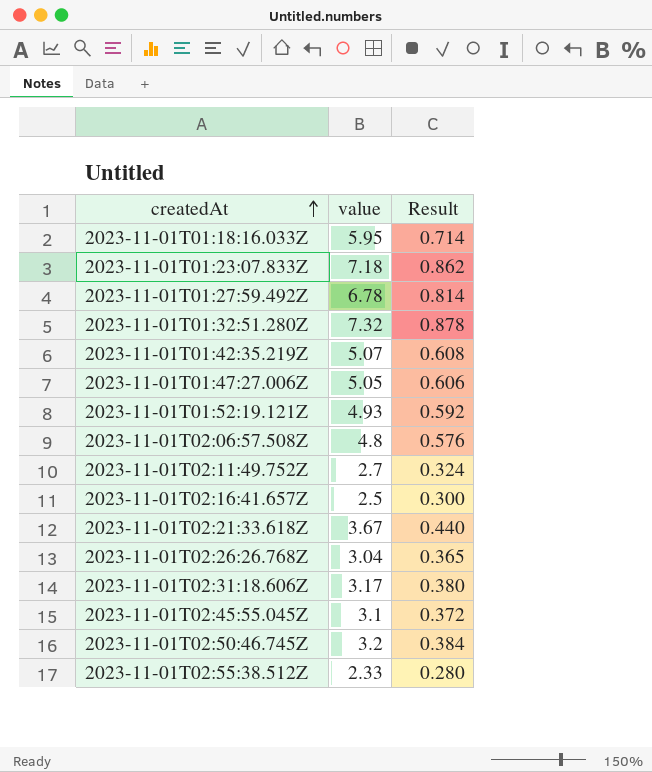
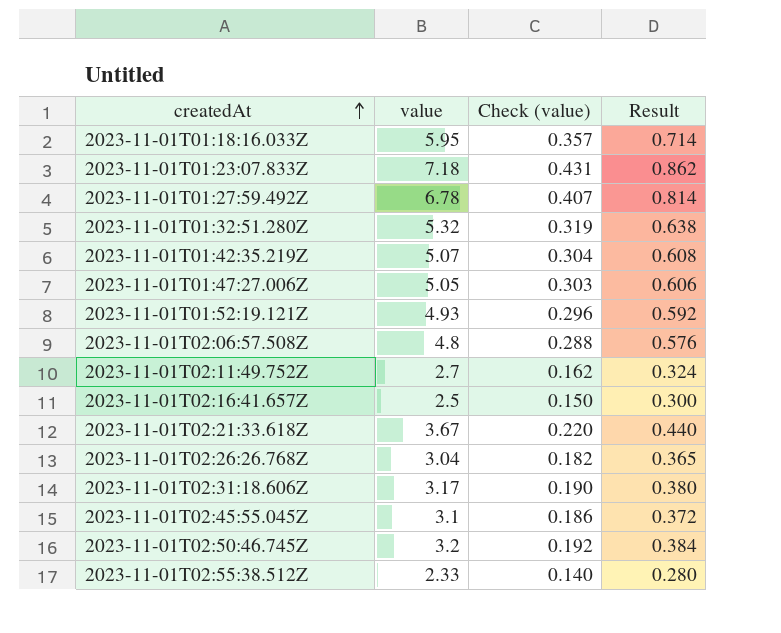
column Check (value) | formula: none -> [value] * 0.06
2023-11-01T01:32:51.280Z | value: 7.32 -> 5.32
2023-11-01T01:32:51.280Z | Result: 0.878 -> 0.638

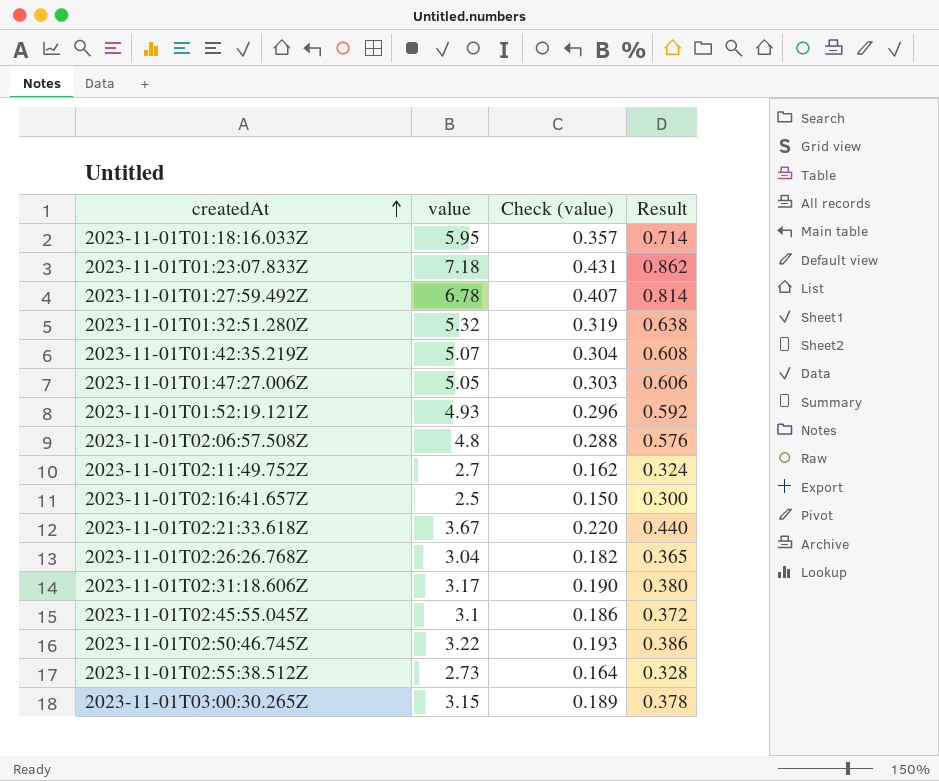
2023-11-01T02:50:46.745Z | value: 3.2 -> 3.22
2023-11-01T02:50:46.745Z | Check (value): 0.192 -> 0.193
2023-11-01T02:50:46.745Z | Result: 0.384 -> 0.386
2023-11-01T02:55:38.512Z | value: 2.33 -> 2.73
2023-11-01T02:55:38.512Z | Check (value): 0.140 -> 0.164
2023-11-01T02:55:38.512Z | Result: 0.280 -> 0.328
row 2023-11-01T03:00:30.265Z: none -> 3.15 | 0.189 | 0.378

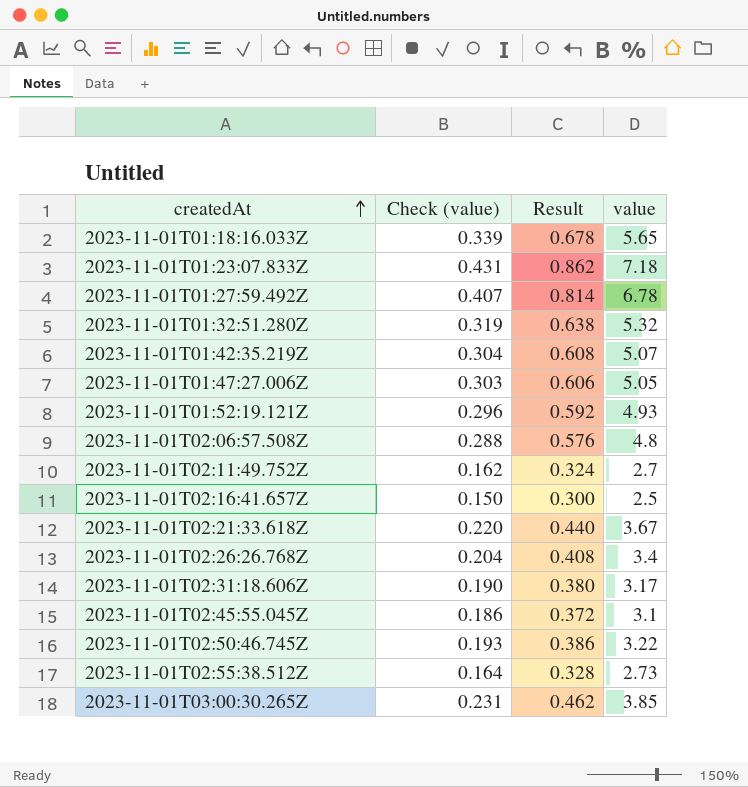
column value | position: 2 -> 4
2023-11-01T01:18:16.033Z | Check (value): 0.357 -> 0.339
2023-11-01T01:18:16.033Z | Result: 0.714 -> 0.678
2023-11-01T01:18:16.033Z | value: 5.95 -> 5.65
2023-11-01T02:26:26.768Z | Check (value): 0.182 -> 0.204
2023-11-01T02:26:26.768Z | Result: 0.365 -> 0.408
2023-11-01T02:26:26.768Z | value: 3.04 -> 3.4
2023-11-01T03:00:30.265Z | Check (value): 0.189 -> 0.231
2023-11-01T03:00:30.265Z | Result: 0.378 -> 0.462
2023-11-01T03:00:30.265Z | value: 3.15 -> 3.85

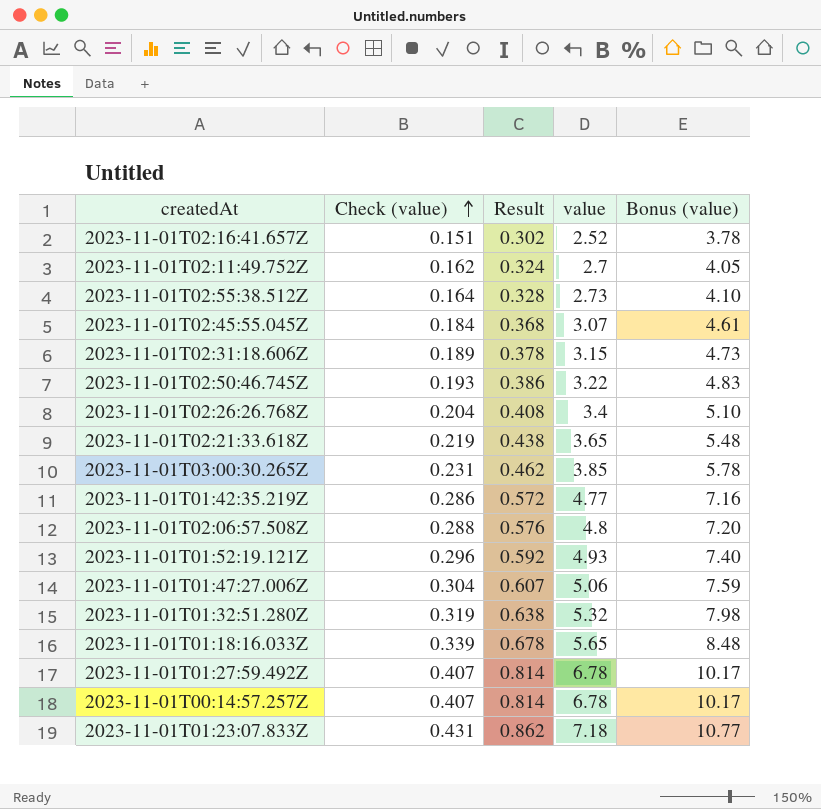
row order: createdAt ascending -> Check (value) ascending
column Bonus (value) | formula: none -> [value] * 1.5
2023-11-01T02:16:41.657Z | Check (value): 0.150 -> 0.151
2023-11-01T02:16:41.657Z | Result: 0.300 -> 0.302
2023-11-01T02:16:41.657Z | value: 2.5 -> 2.52
2023-11-01T02:45:55.045Z | Check (value): 0.186 -> 0.184
2023-11-01T02:45:55.045Z | Result: 0.372 -> 0.368
2023-11-01T02:45:55.045Z | value: 3.1 -> 3.07
2023-11-01T02:31:18.606Z | Check (value): 0.190 -> 0.189
2023-11-01T02:31:18.606Z | Result: 0.380 -> 0.378
2023-11-01T02:31:18.606Z | value: 3.17 -> 3.15
2023-11-01T02:21:33.618Z | Check (value): 0.220 -> 0.219
2023-11-01T02:21:33.618Z | Result: 0.440 -> 0.438
2023-11-01T02:21:33.618Z | value: 3.67 -> 3.65
2023-11-01T01:42:35.219Z | Check (value): 0.304 -> 0.286
2023-11-01T01:42:35.219Z | Result: 0.608 -> 0.572
2023-11-01T01:42:35.219Z | value: 5.07 -> 4.77
2023-11-01T01:47:27.006Z | Check (value): 0.303 -> 0.304
2023-11-01T01:47:27.006Z | Result: 0.606 -> 0.607
2023-11-01T01:47:27.006Z | value: 5.05 -> 5.06
row 2023-11-01T00:14:57.257Z: none -> 0.407 | 0.814 | 6.78 | 10.17

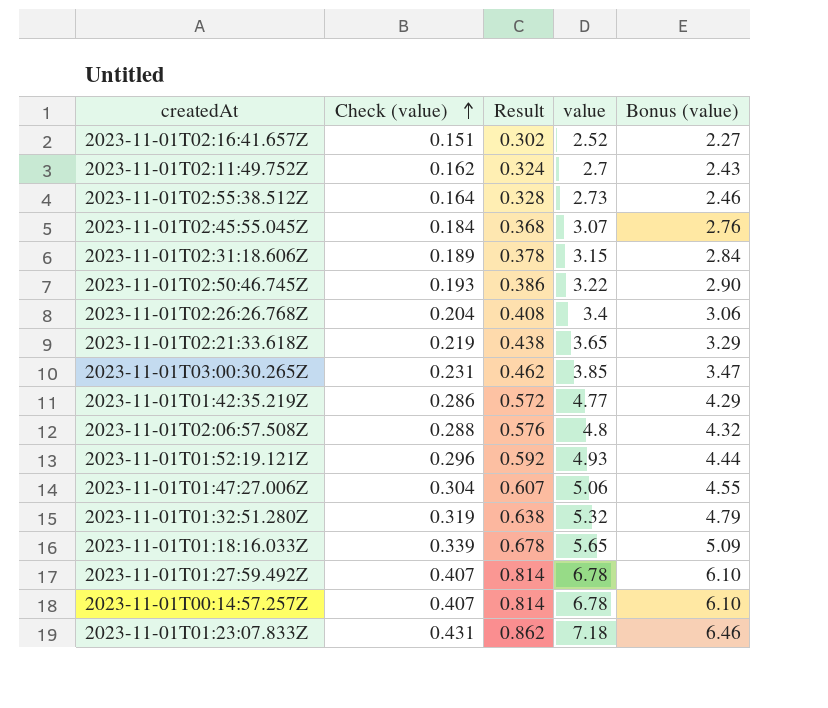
column Bonus (value) | formula: [value] * 1.5 -> [value] * 0.9

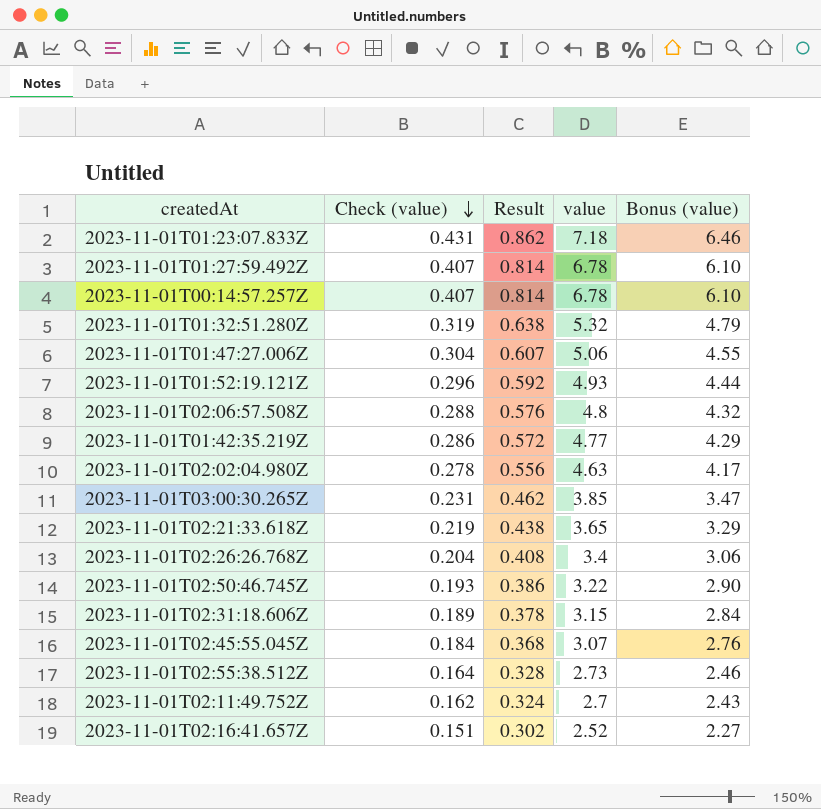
row order: Check (value) ascending -> Check (value) descending
row 2023-11-01T01:18:16.033Z: 0.339 | 0.678 | 5.65 | 5.09 -> none
row 2023-11-01T02:02:04.980Z: none -> 0.278 | 0.556 | 4.63 | 4.17

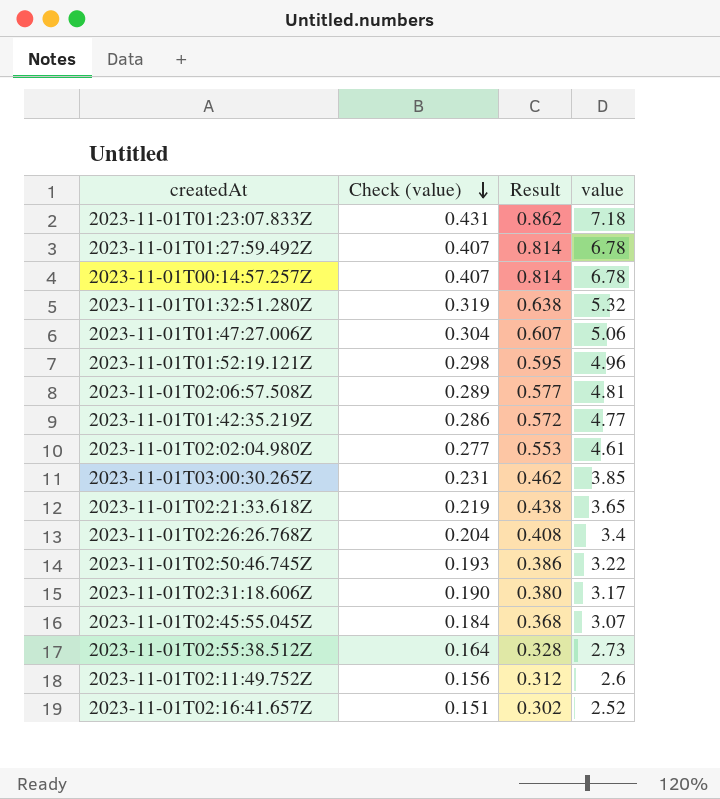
column Bonus (value) | formula: [value] * 0.9 -> none
2023-11-01T01:52:19.121Z | Check (value): 0.296 -> 0.298
2023-11-01T01:52:19.121Z | Result: 0.592 -> 0.595
2023-11-01T01:52:19.121Z | value: 4.93 -> 4.96
2023-11-01T02:06:57.508Z | Check (value): 0.288 -> 0.289
2023-11-01T02:06:57.508Z | Result: 0.576 -> 0.577
2023-11-01T02:06:57.508Z | value: 4.8 -> 4.81
2023-11-01T02:02:04.980Z | Check (value): 0.278 -> 0.277
2023-11-01T02:02:04.980Z | Result: 0.556 -> 0.553
2023-11-01T02:02:04.980Z | value: 4.63 -> 4.61
2023-11-01T02:31:18.606Z | Check (value): 0.189 -> 0.190
2023-11-01T02:31:18.606Z | Result: 0.378 -> 0.380
2023-11-01T02:31:18.606Z | value: 3.15 -> 3.17
2023-11-01T02:11:49.752Z | Check (value): 0.162 -> 0.156
2023-11-01T02:11:49.752Z | Result: 0.324 -> 0.312
2023-11-01T02:11:49.752Z | value: 2.7 -> 2.6

